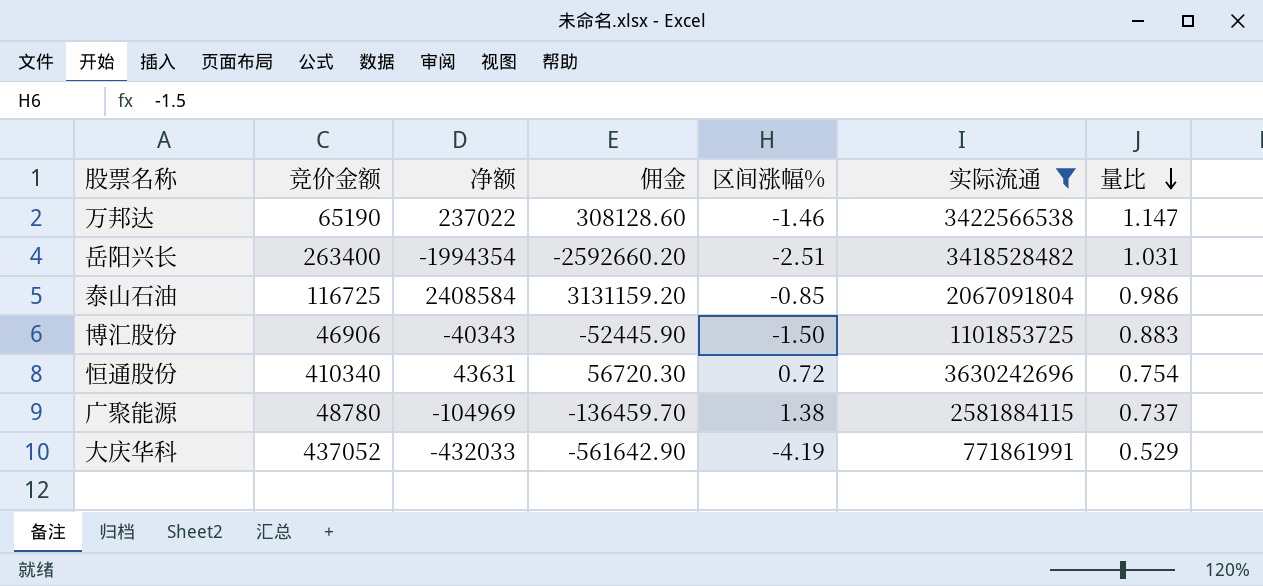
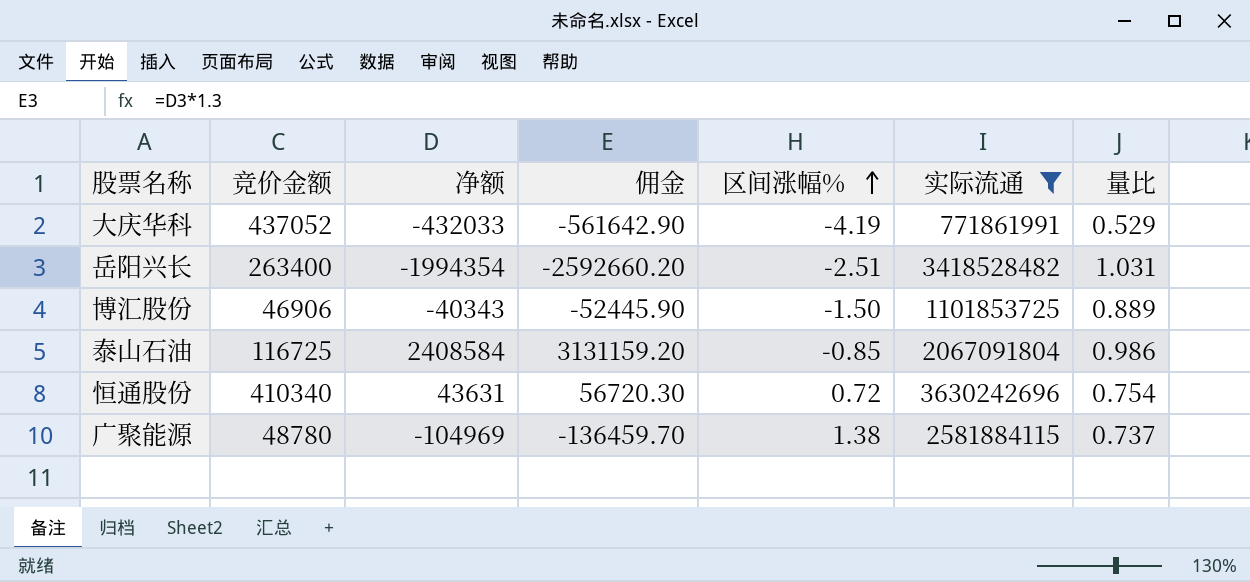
row order: 量比 descending -> 区间涨幅% ascending
row 万邦达: 65190 | 237022 | 308128.60 | -1.46 | 3422566538 | 1.147 -> none
博汇股份 | 量比: 0.883 -> 0.889

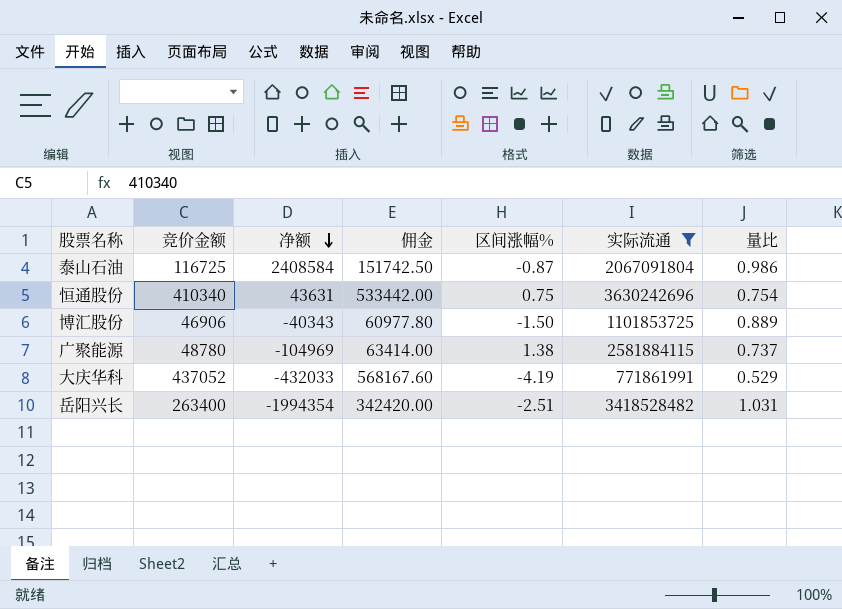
row order: 区间涨幅% ascending -> 净额 descending
column 佣金 | formula: [净额] * 1.3 -> [竞价金额] * 1.3
泰山石油 | 区间涨幅%: -0.85 -> -0.87
恒通股份 | 区间涨幅%: 0.72 -> 0.75

